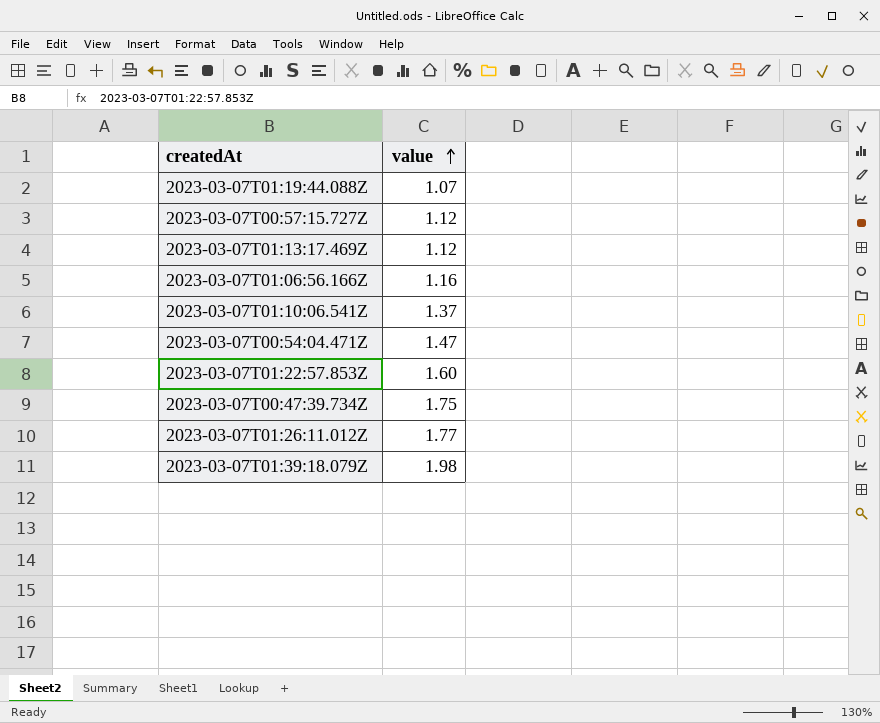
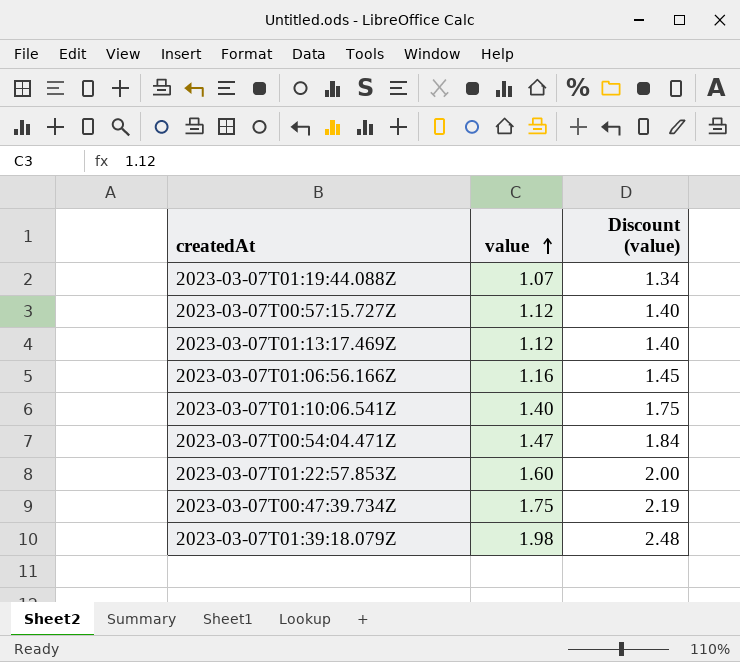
column Discount (value) | formula: none -> [value] * 1.25
row 2023-03-07T01:26:11.012Z: 1.77 -> none
2023-03-07T01:10:06.541Z | value: 1.37 -> 1.40

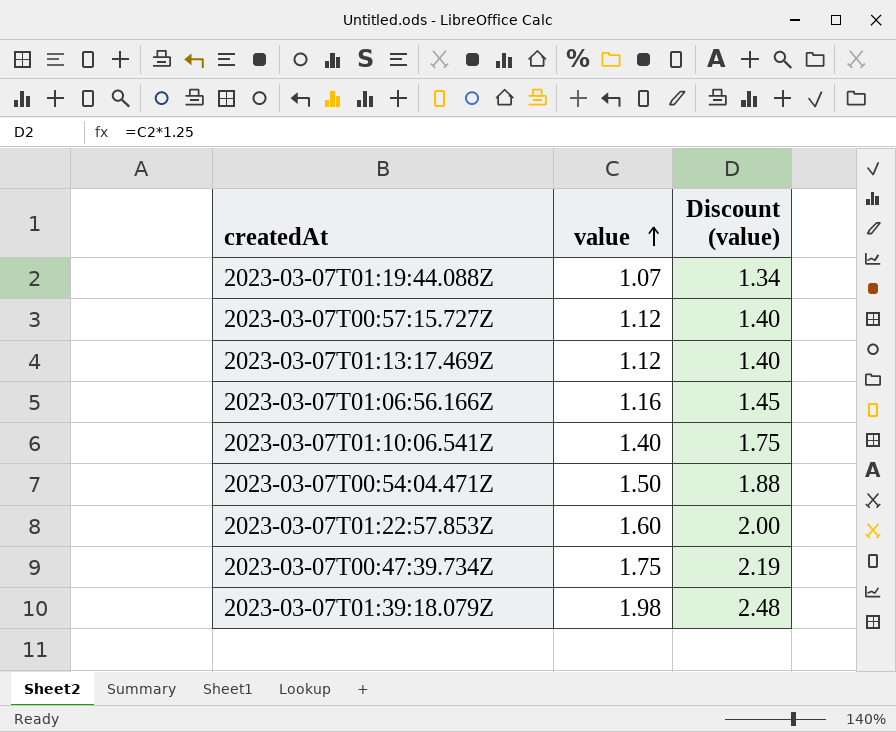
2023-03-07T00:54:04.471Z | value: 1.47 -> 1.50
2023-03-07T00:54:04.471Z | Discount (value): 1.84 -> 1.88

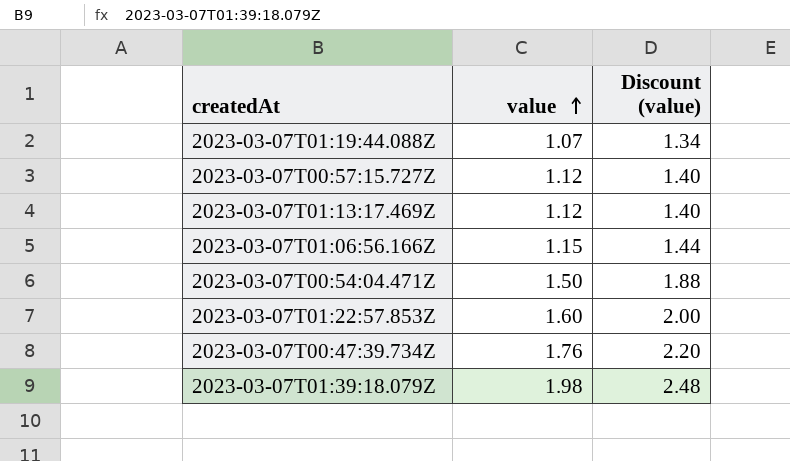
row 2023-03-07T01:10:06.541Z: 1.40 | 1.75 -> none
2023-03-07T01:06:56.166Z | value: 1.16 -> 1.15
2023-03-07T01:06:56.166Z | Discount (value): 1.45 -> 1.44
2023-03-07T00:47:39.734Z | value: 1.75 -> 1.76
2023-03-07T00:47:39.734Z | Discount (value): 2.19 -> 2.20

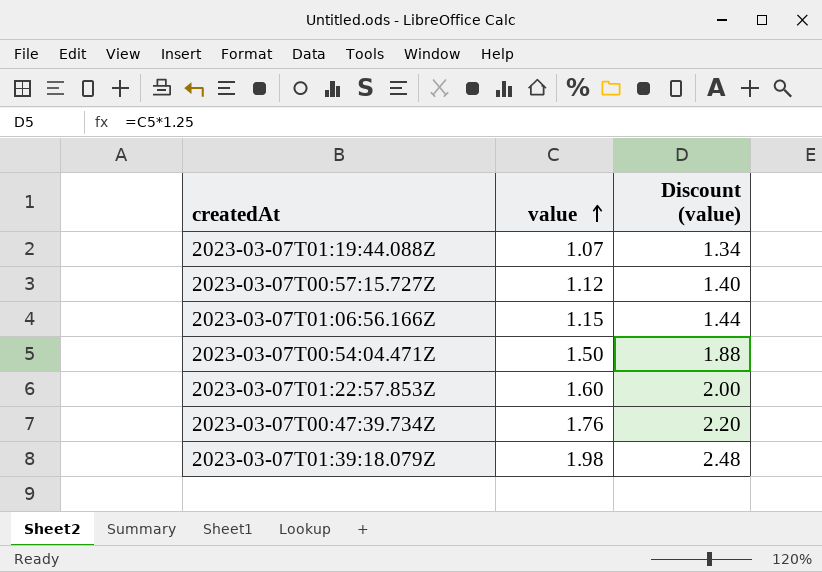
row 2023-03-07T01:13:17.469Z: 1.12 | 1.40 -> none

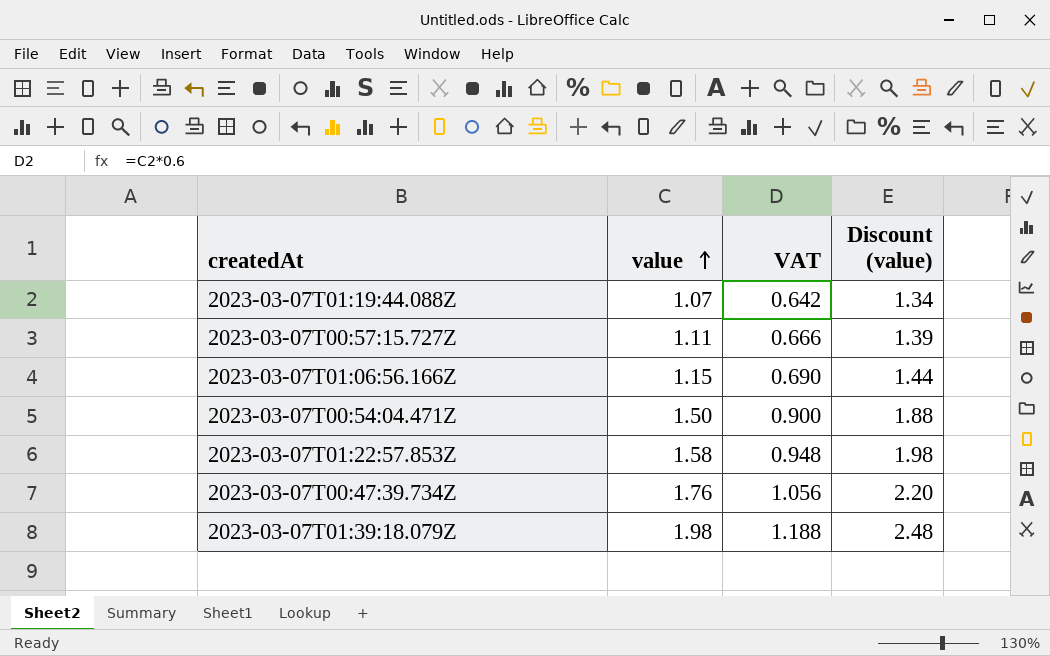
column VAT | formula: none -> [value] * 0.6
2023-03-07T00:57:15.727Z | value: 1.12 -> 1.11
2023-03-07T00:57:15.727Z | Discount (value): 1.40 -> 1.39
2023-03-07T01:22:57.853Z | value: 1.60 -> 1.58
2023-03-07T01:22:57.853Z | Discount (value): 2.00 -> 1.98

